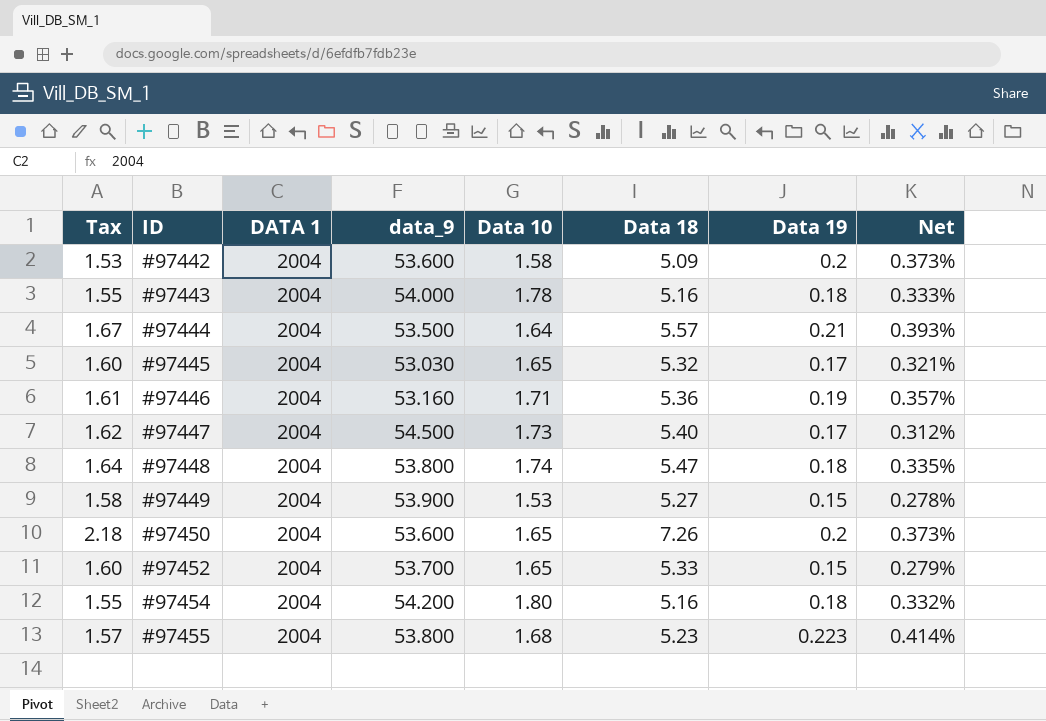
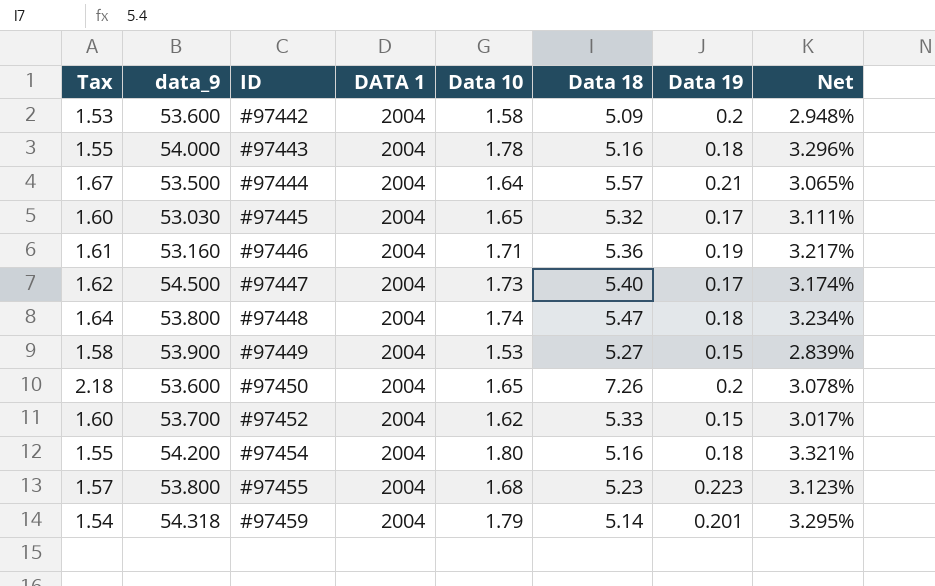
column data_9 | position: 4 -> 2
column Net | formula: [Data 19] / [data_9] -> [Data 10] / [data_9]
#97452 | Data 10: 1.65 -> 1.62
row #97459: none -> 1.54 | 54.318 | 2004 | 1.79 | 5.14 | 0.201 | 3.295%

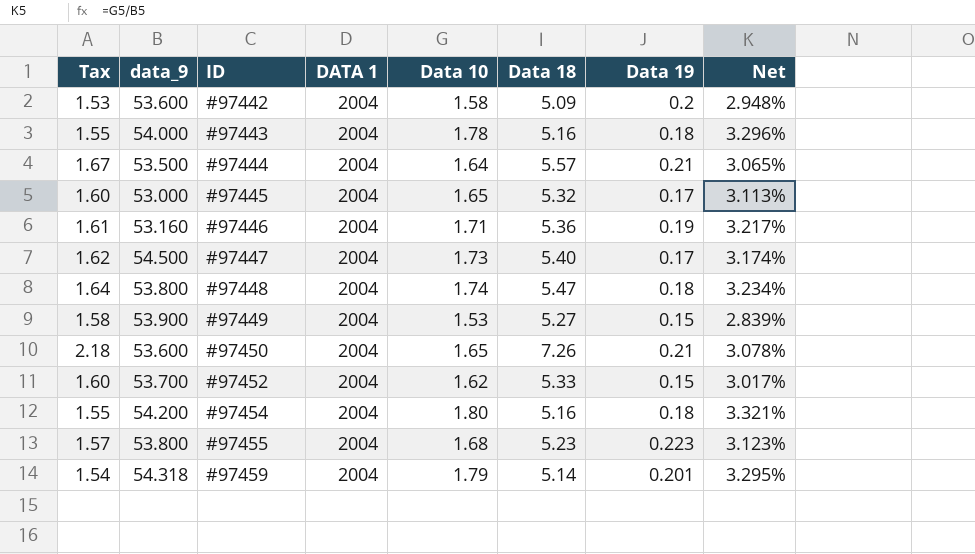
#97445 | data_9: 53.030 -> 53.000
#97445 | Net: 3.111% -> 3.113%
#97450 | Data 19: 0.2 -> 0.21

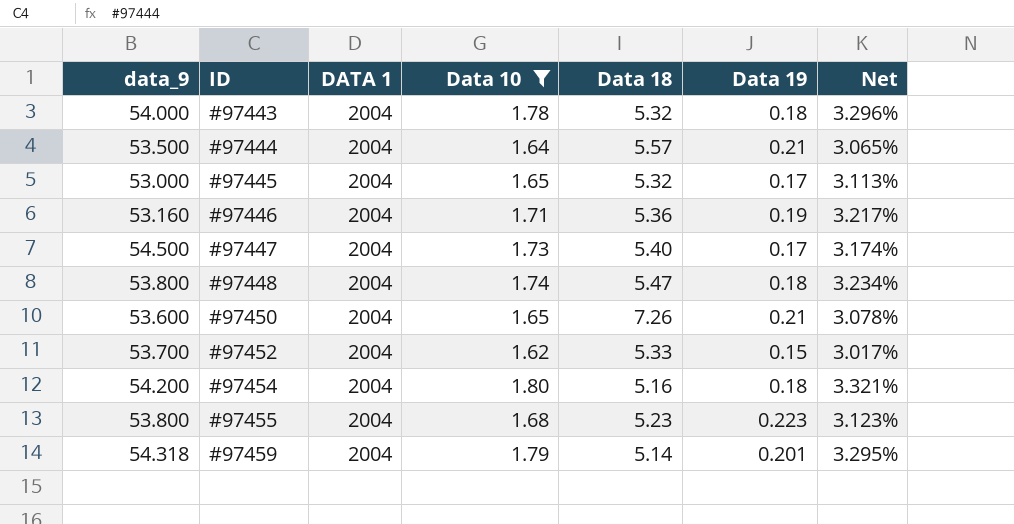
filter: none -> Data 10 >= 1.62
column Tax | formula: [Data 18] * 0.3 -> none
#97443 | Data 18: 5.16 -> 5.32

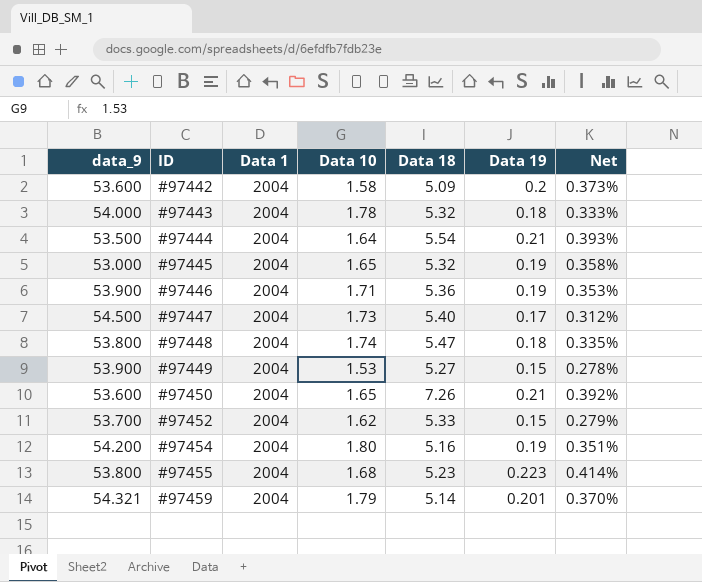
filter: Data 10 >= 1.62 -> none
column name: DATA 1 -> Data 1
column Net | formula: [Data 10] / [data_9] -> [Data 19] / [data_9]
#97444 | Data 18: 5.57 -> 5.54
#97445 | Data 19: 0.17 -> 0.19
#97446 | data_9: 53.160 -> 53.900
#97454 | Data 19: 0.18 -> 0.19
#97459 | data_9: 54.318 -> 54.321

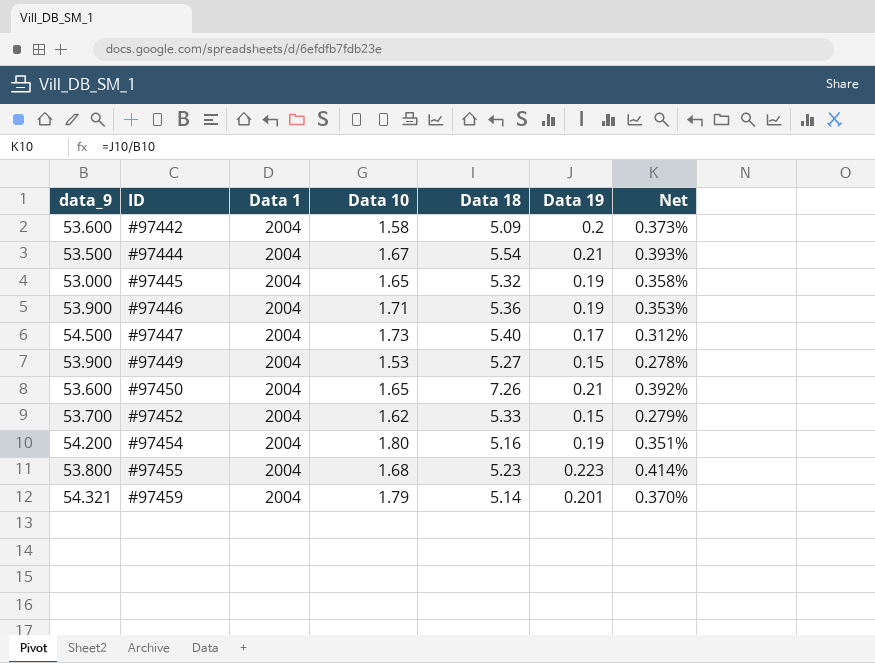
row #97443: 54.000 | 2004 | 1.78 | 5.32 | 0.18 | 0.333% -> none
row #97448: 53.800 | 2004 | 1.74 | 5.47 | 0.18 | 0.335% -> none
#97444 | Data 10: 1.64 -> 1.67

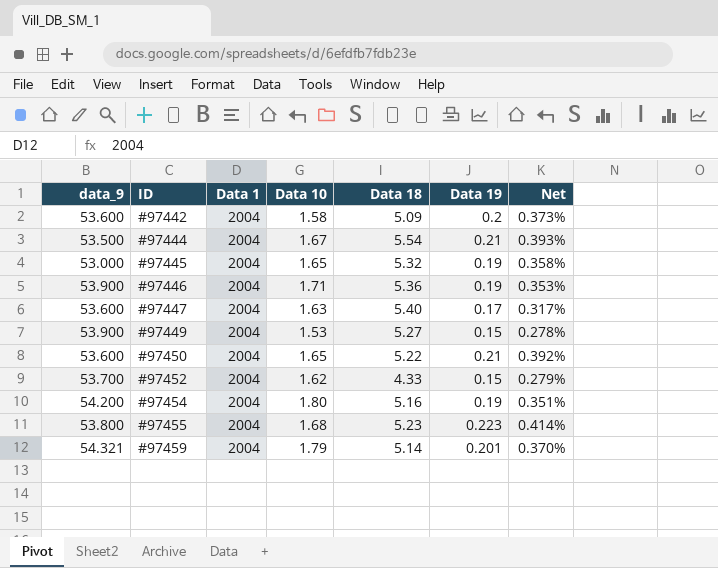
#97447 | data_9: 54.500 -> 53.600
#97447 | Data 10: 1.73 -> 1.63
#97447 | Net: 0.312% -> 0.317%
#97450 | Data 18: 7.26 -> 5.22
#97452 | Data 18: 5.33 -> 4.33

